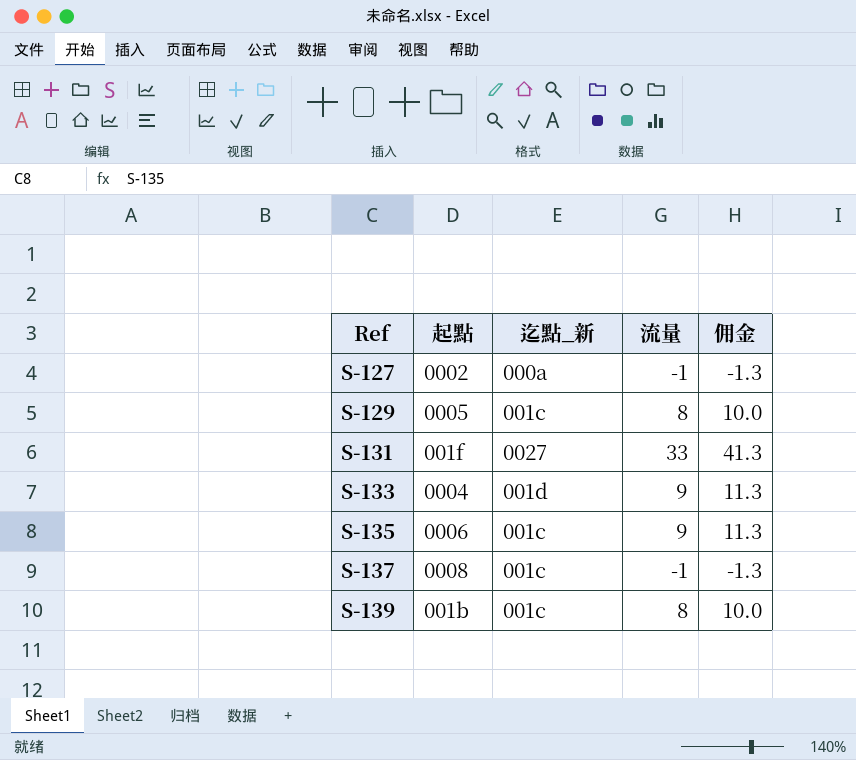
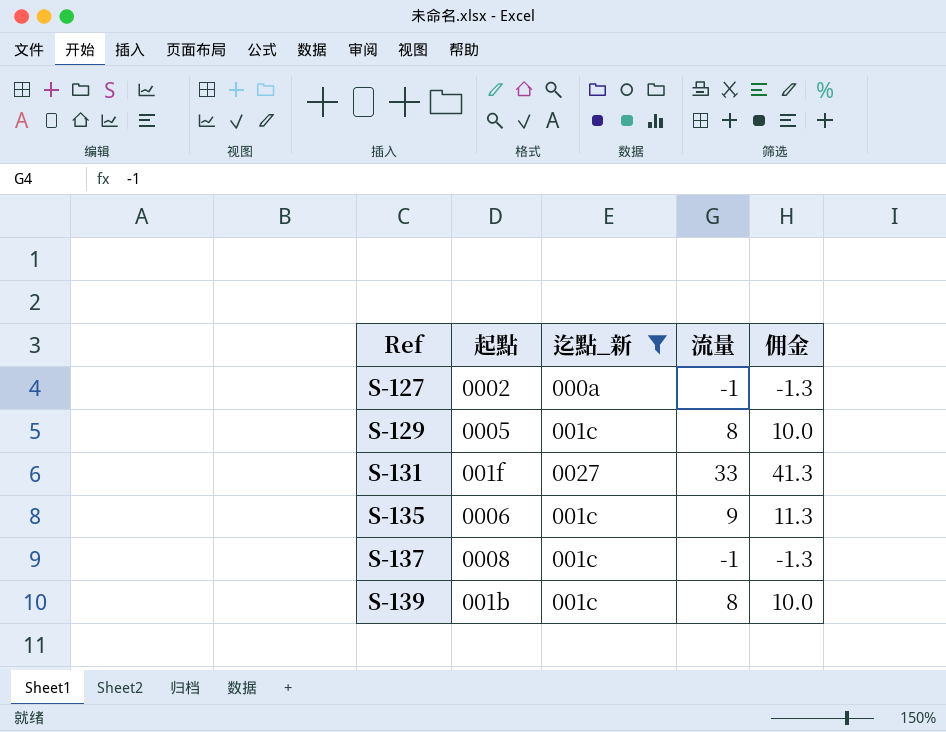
filter: none -> 迄點_新 != 001d

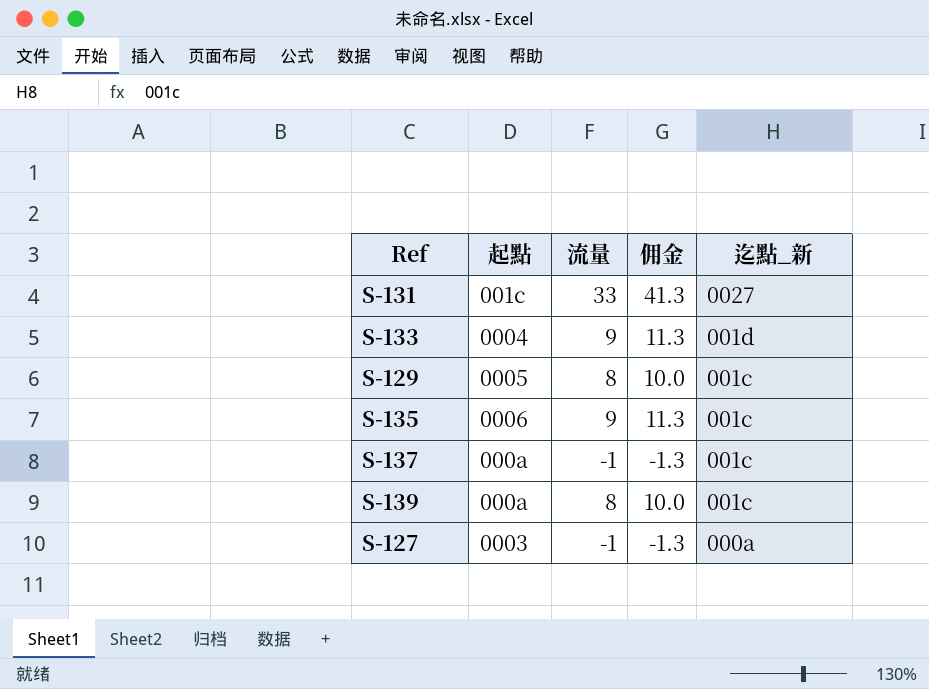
filter: 迄點_新 != 001d -> none
row order: Ref ascending -> 迄點_新 descending
column 迄點_新 | position: 3 -> 5
S-131 | 起點: 001f -> 001c
S-137 | 起點: 0008 -> 000a
S-139 | 起點: 001b -> 000a
S-127 | 起點: 0002 -> 0003

